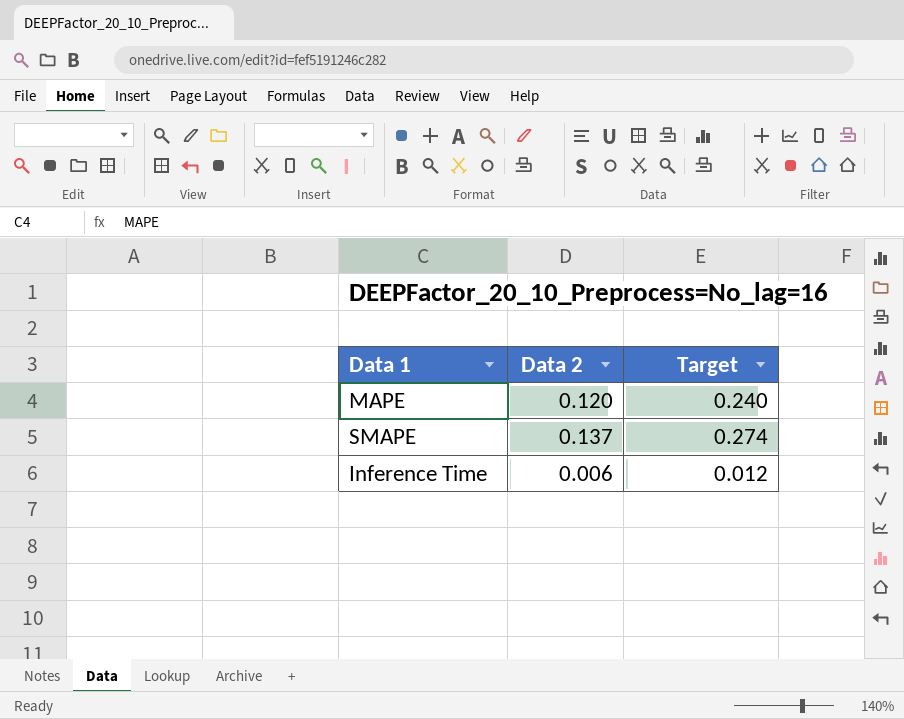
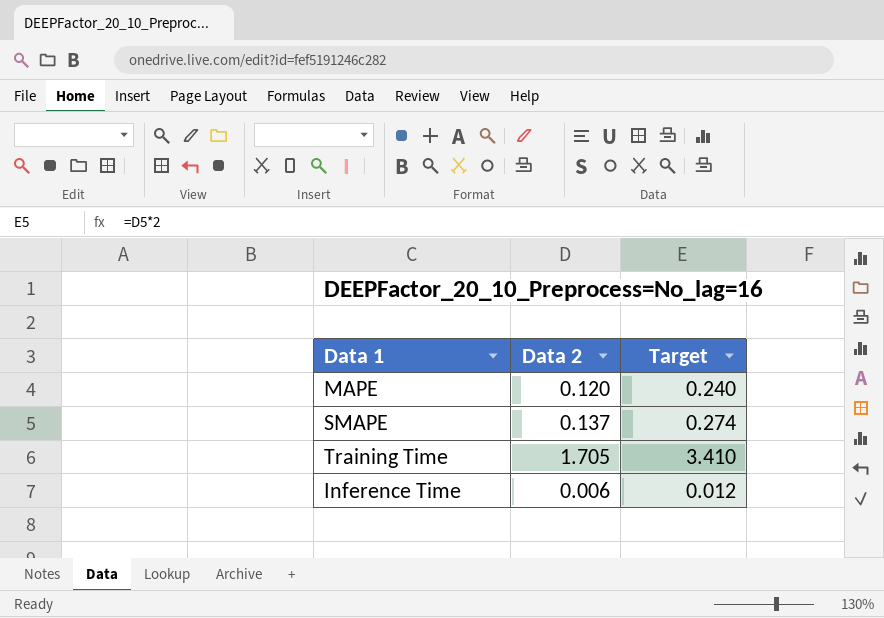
row Training Time: none -> 1.705 | 3.410

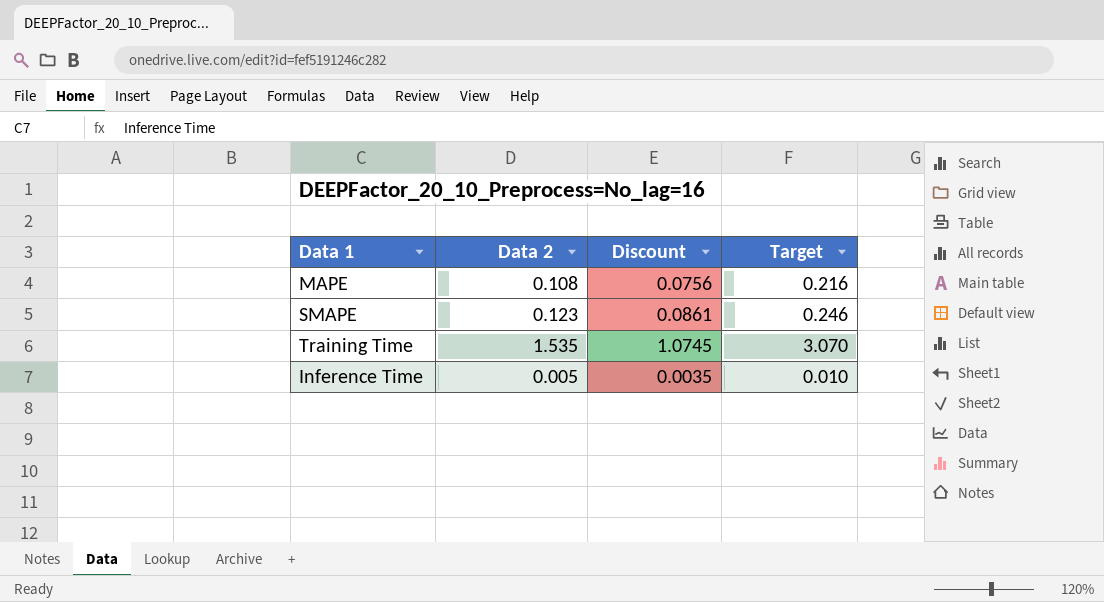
column Discount | formula: none -> [Data 2] * 0.7
MAPE | Data 2: 0.120 -> 0.108
MAPE | Target: 0.240 -> 0.216
SMAPE | Data 2: 0.137 -> 0.123
SMAPE | Target: 0.274 -> 0.246
Training Time | Data 2: 1.705 -> 1.535
Training Time | Target: 3.410 -> 3.070
Inference Time | Data 2: 0.006 -> 0.005
Inference Time | Target: 0.012 -> 0.010

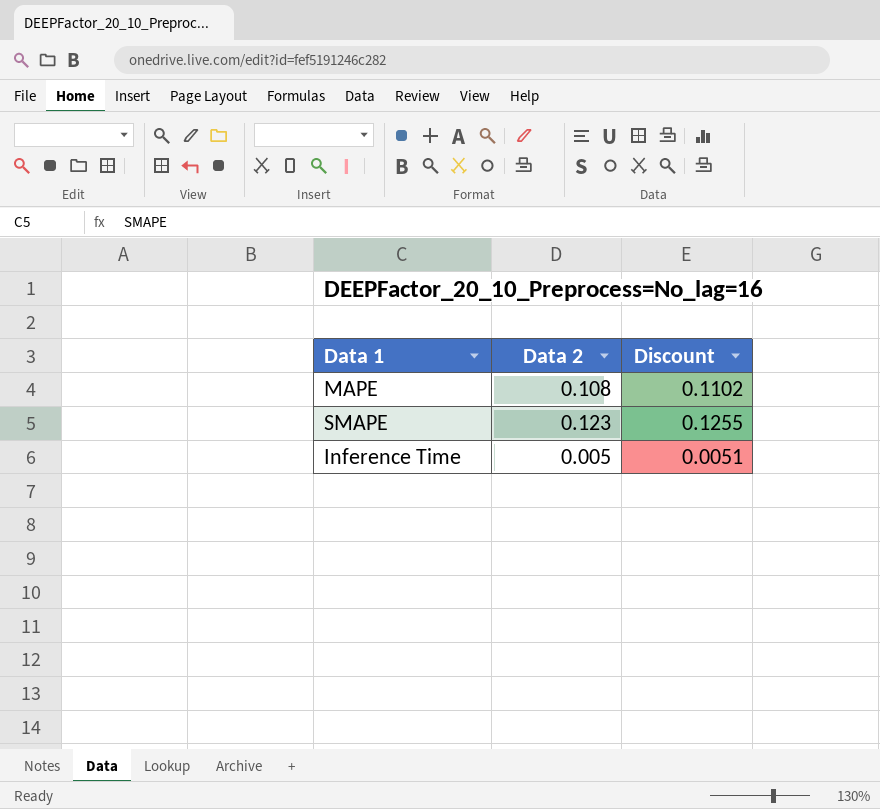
column Target | formula: [Data 2] * 2 -> none
column Discount | formula: [Data 2] * 0.7 -> [Data 2] * 1.02
row Training Time: 1.535 | 1.0745 | 3.070 -> none

